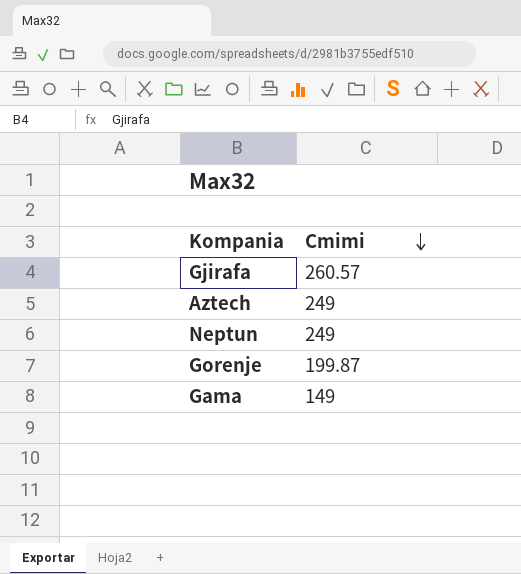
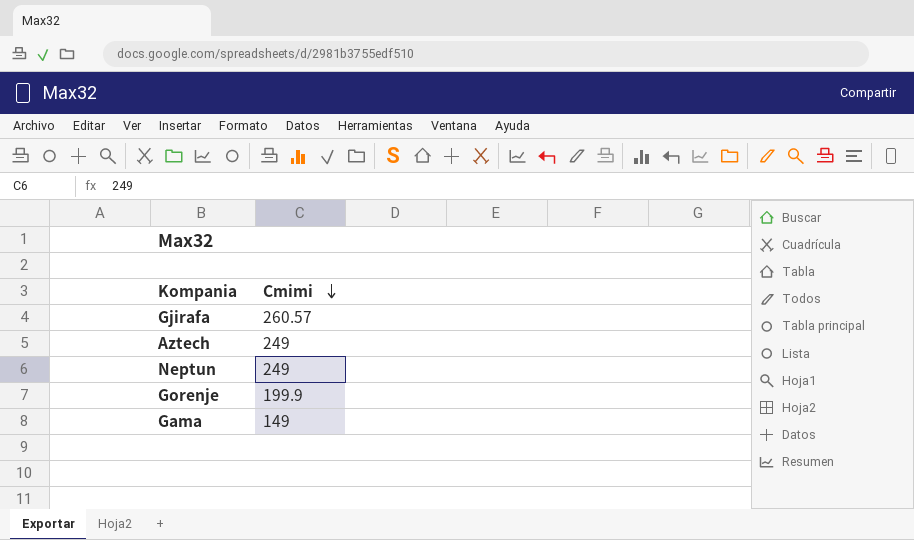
Gorenje | Cmimi: 199.87 -> 199.9

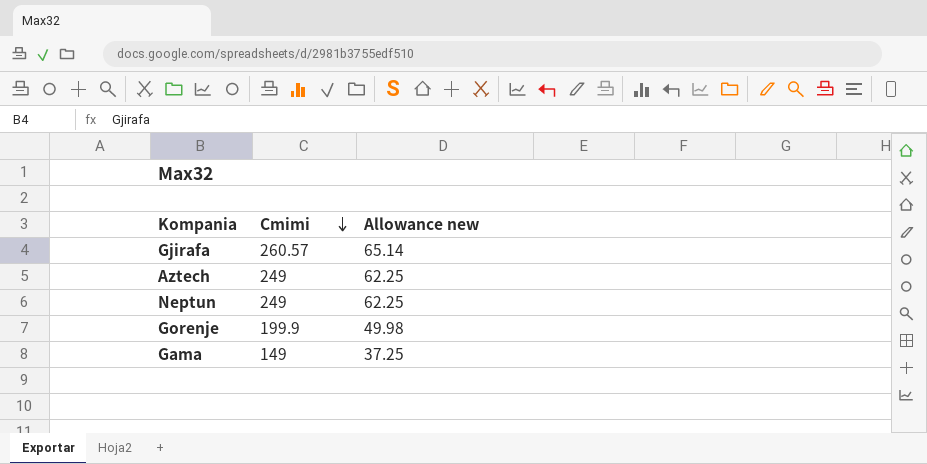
column Allowance new | formula: none -> [Cmimi] * 0.25

